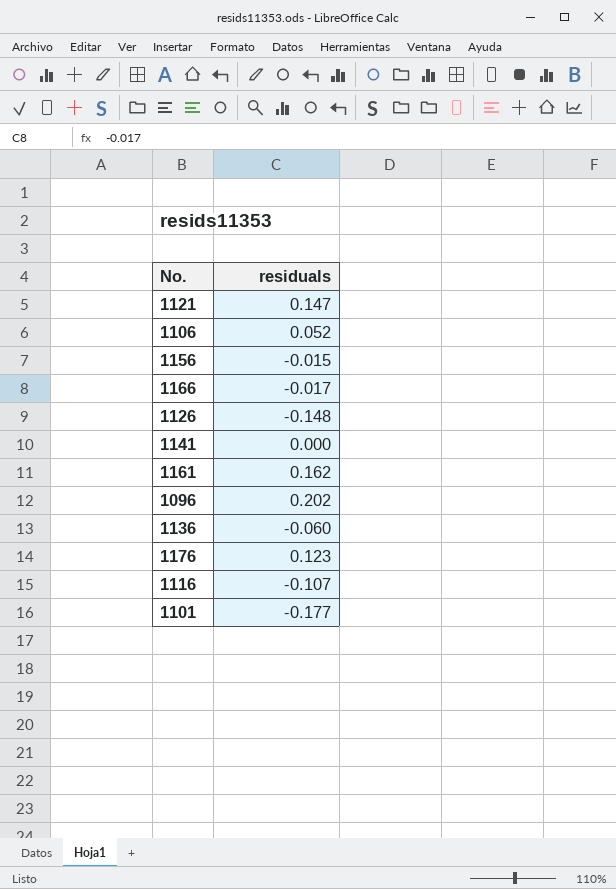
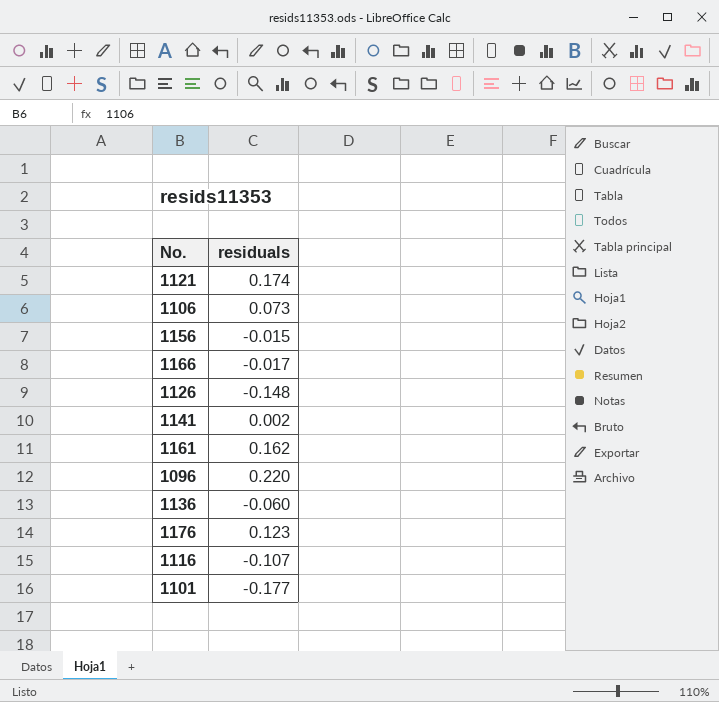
1121 | residuals: 0.147 -> 0.174
1106 | residuals: 0.052 -> 0.073
1141 | residuals: 0.000 -> 0.002
1096 | residuals: 0.202 -> 0.220

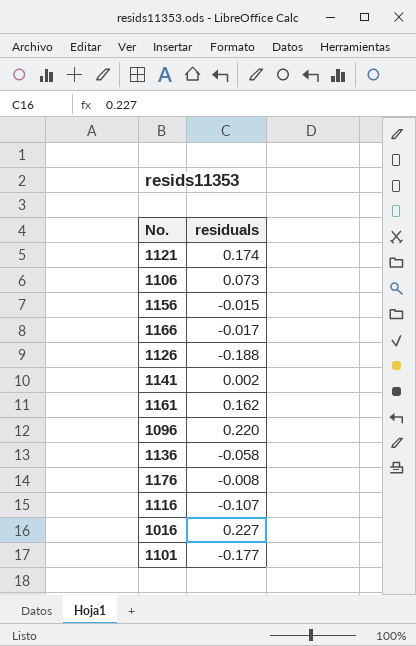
1126 | residuals: -0.148 -> -0.188
1136 | residuals: -0.060 -> -0.058
1176 | residuals: 0.123 -> -0.008
row 1016: none -> 0.227

